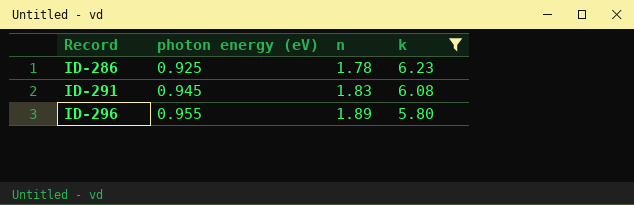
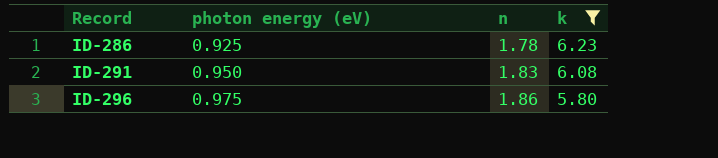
ID-291 | photon energy (eV): 0.945 -> 0.950
ID-296 | photon energy (eV): 0.955 -> 0.975
ID-296 | n: 1.89 -> 1.86

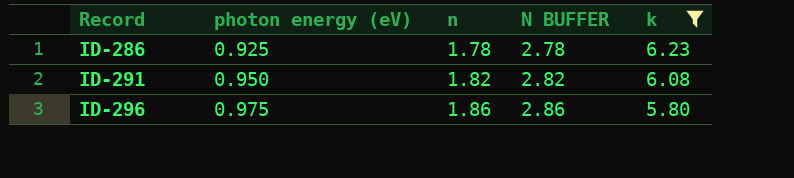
column N BUFFER | formula: none -> [n] + 1
ID-291 | n: 1.83 -> 1.82

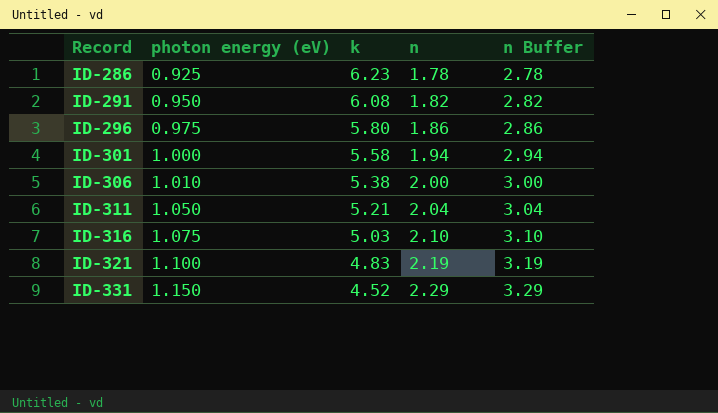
filter: k >= 5.80 -> none
column k | position: 5 -> 3
column name: N BUFFER -> n Buffer

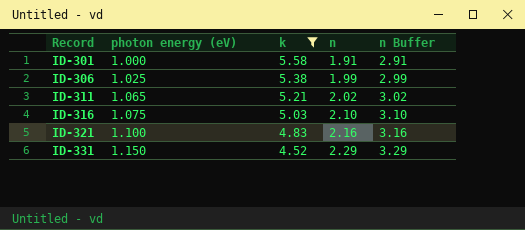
filter: none -> k <= 5.58
ID-301 | n: 1.94 -> 1.91
ID-301 | n Buffer: 2.94 -> 2.91
ID-306 | photon energy (eV): 1.010 -> 1.025
ID-306 | n: 2.00 -> 1.99
ID-306 | n Buffer: 3.00 -> 2.99
ID-311 | photon energy (eV): 1.050 -> 1.065
ID-311 | n: 2.04 -> 2.02
ID-311 | n Buffer: 3.04 -> 3.02
ID-321 | n: 2.19 -> 2.16
ID-321 | n Buffer: 3.19 -> 3.16

